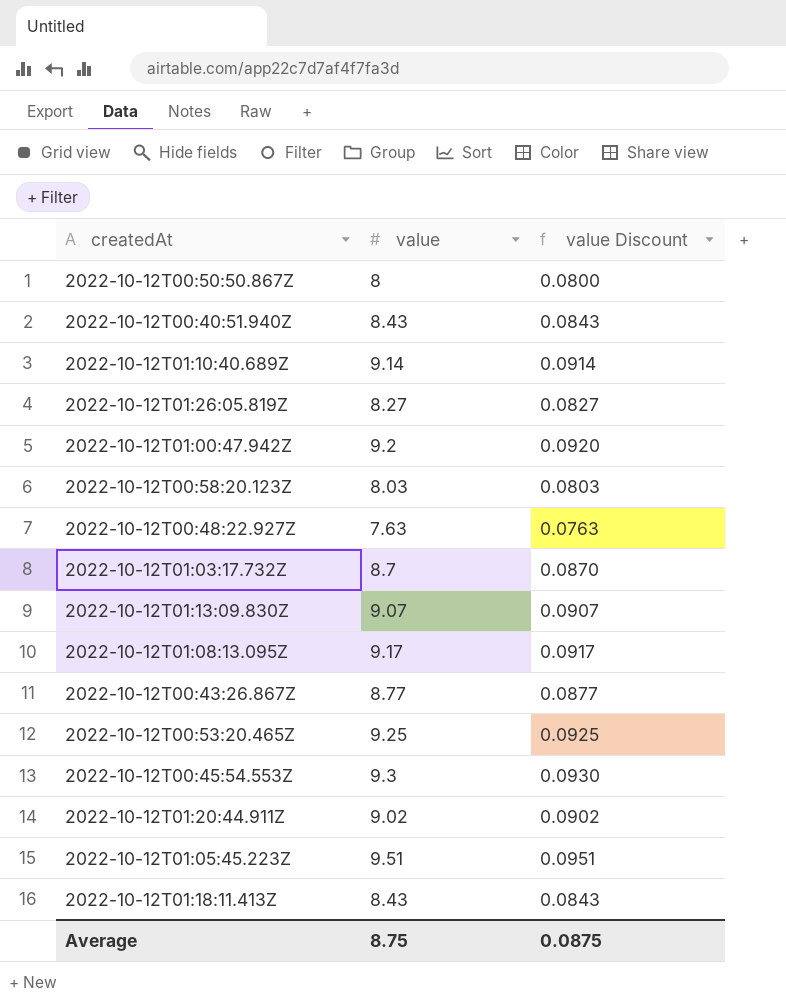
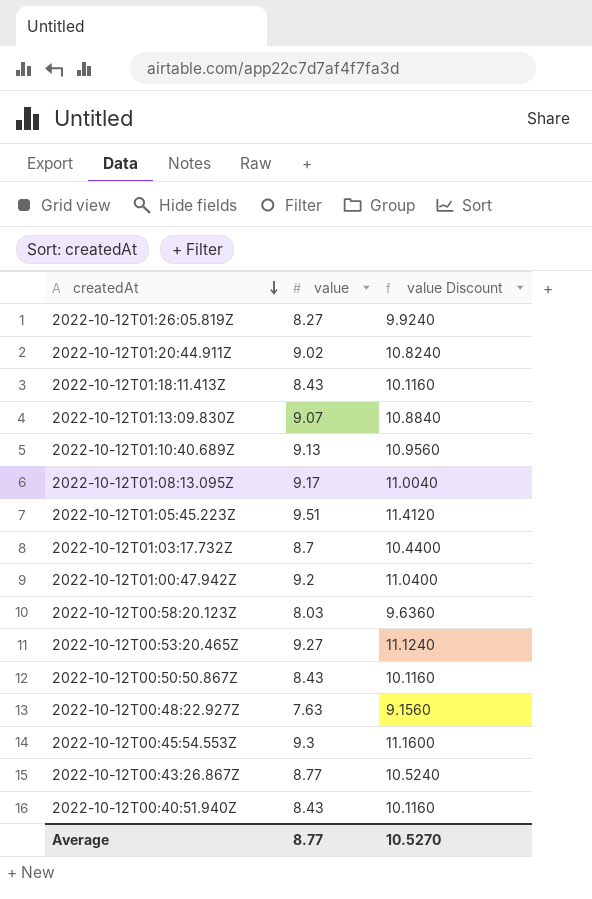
row order: none -> createdAt descending
column value Discount | formula: [value] * 0.01 -> [value] * 1.2
2022-10-12T01:10:40.689Z | value: 9.14 -> 9.13
2022-10-12T00:53:20.465Z | value: 9.25 -> 9.27
2022-10-12T00:50:50.867Z | value: 8 -> 8.43
Average | value: 8.75 -> 8.77
Average | value Discount: 0.0875 -> 10.5270

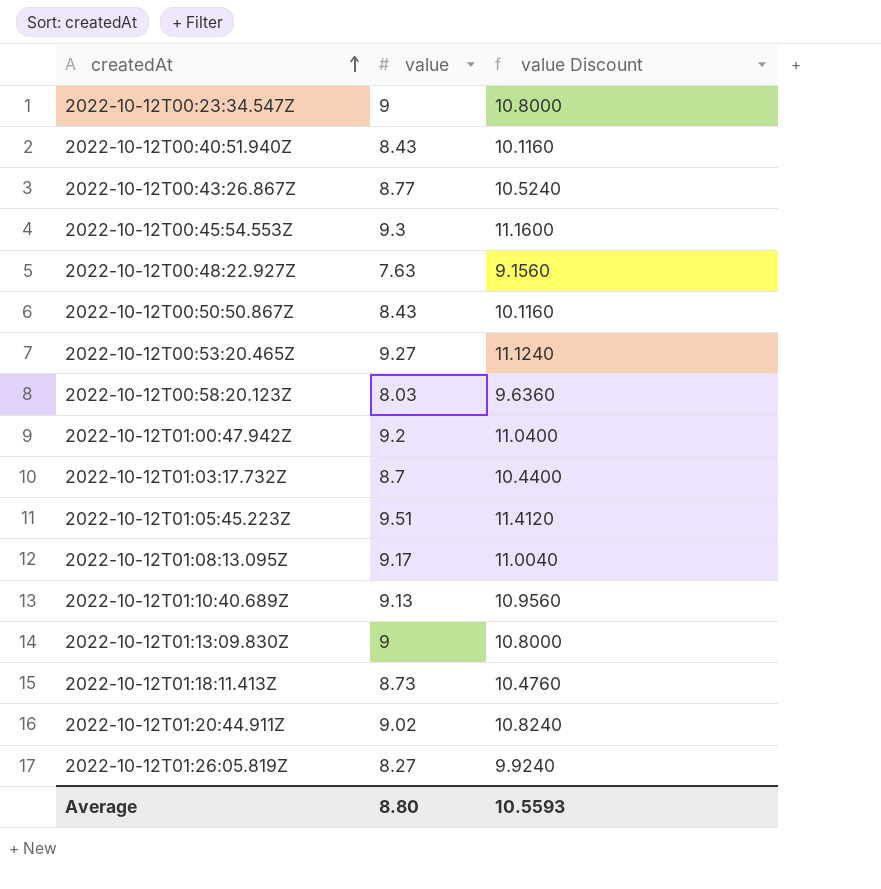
row order: createdAt descending -> createdAt ascending
row 2022-10-12T00:23:34.547Z: none -> 9 | 10.8000
2022-10-12T01:13:09.830Z | value: 9.07 -> 9
2022-10-12T01:13:09.830Z | value Discount: 10.8840 -> 10.8000
2022-10-12T01:18:11.413Z | value: 8.43 -> 8.73
2022-10-12T01:18:11.413Z | value Discount: 10.1160 -> 10.4760
Average | value: 8.77 -> 8.80
Average | value Discount: 10.5270 -> 10.5593

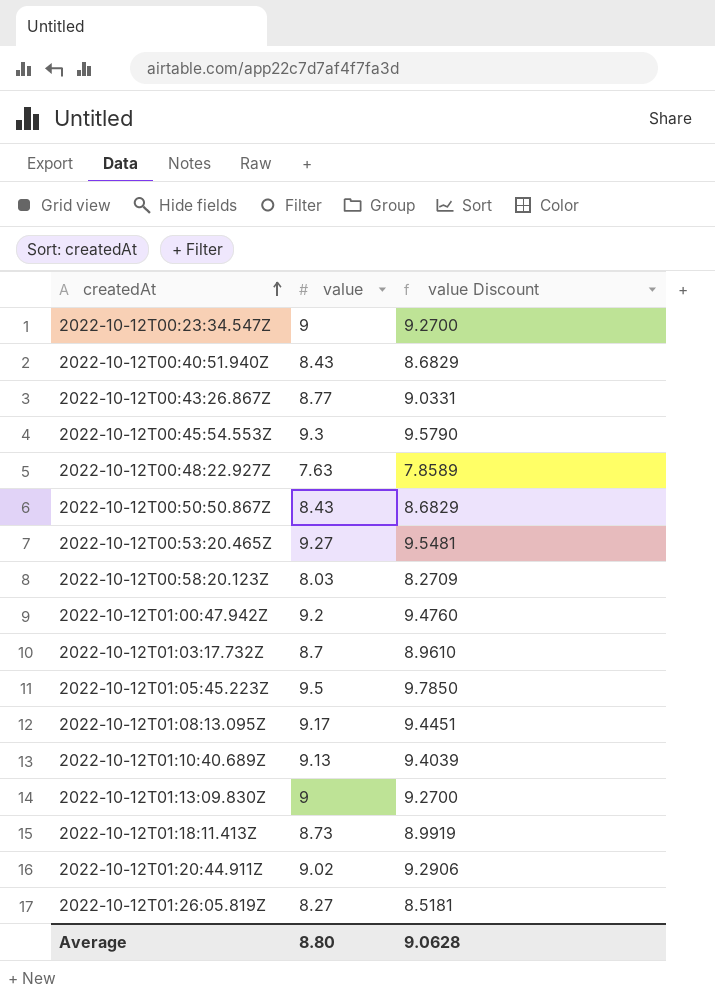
column value Discount | formula: [value] * 1.2 -> [value] * 1.03
2022-10-12T01:05:45.223Z | value: 9.51 -> 9.5
Average | value Discount: 10.5593 -> 9.0628

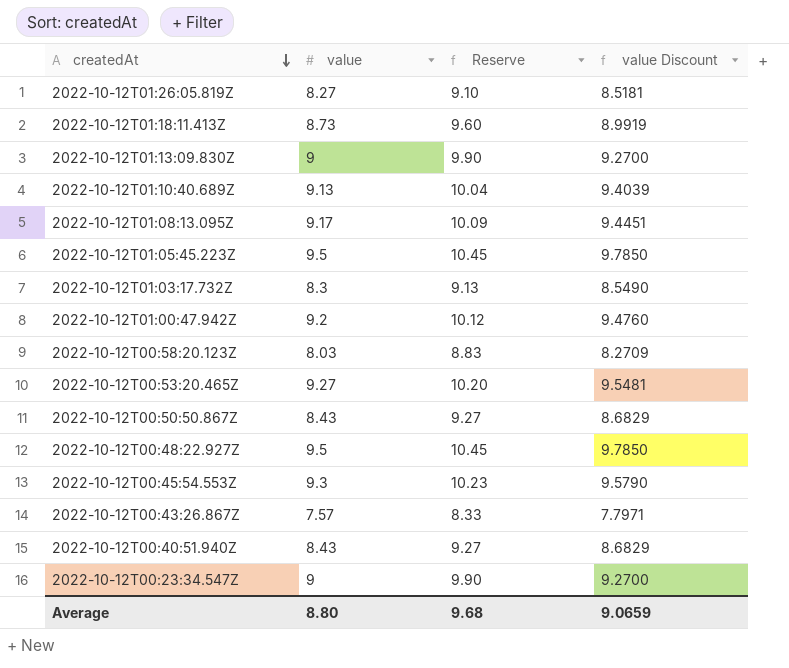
row order: createdAt ascending -> createdAt descending
column Reserve | formula: none -> [value] * 1.1
row 2022-10-12T01:20:44.911Z: 9.02 | 9.2906 -> none
2022-10-12T01:03:17.732Z | value: 8.7 -> 8.3
2022-10-12T01:03:17.732Z | value Discount: 8.9610 -> 8.5490
2022-10-12T00:48:22.927Z | value: 7.63 -> 9.5
2022-10-12T00:48:22.927Z | value Discount: 7.8589 -> 9.7850
2022-10-12T00:43:26.867Z | value: 8.77 -> 7.57
2022-10-12T00:43:26.867Z | value Discount: 9.0331 -> 7.7971
Average | value Discount: 9.0628 -> 9.0659

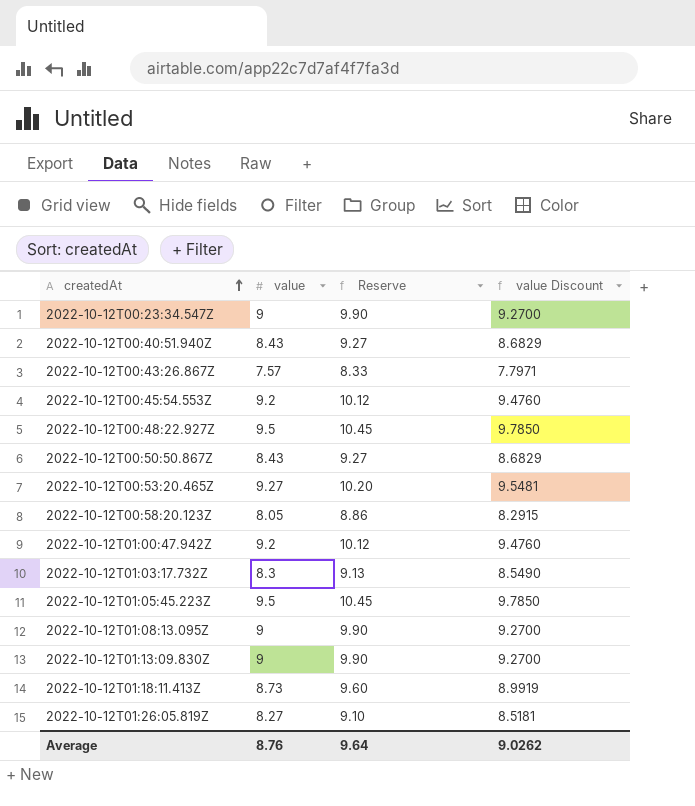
row order: createdAt descending -> createdAt ascending
row 2022-10-12T01:10:40.689Z: 9.13 | 10.04 | 9.4039 -> none
2022-10-12T00:45:54.553Z | value: 9.3 -> 9.2
2022-10-12T00:45:54.553Z | Reserve: 10.23 -> 10.12
2022-10-12T00:45:54.553Z | value Discount: 9.5790 -> 9.4760
2022-10-12T00:58:20.123Z | value: 8.03 -> 8.05
2022-10-12T00:58:20.123Z | Reserve: 8.83 -> 8.86
2022-10-12T00:58:20.123Z | value Discount: 8.2709 -> 8.2915
2022-10-12T01:08:13.095Z | value: 9.17 -> 9
2022-10-12T01:08:13.095Z | Reserve: 10.09 -> 9.90
2022-10-12T01:08:13.095Z | value Discount: 9.4451 -> 9.2700
Average | value: 8.80 -> 8.76
Average | Reserve: 9.68 -> 9.64
Average | value Discount: 9.0659 -> 9.0262

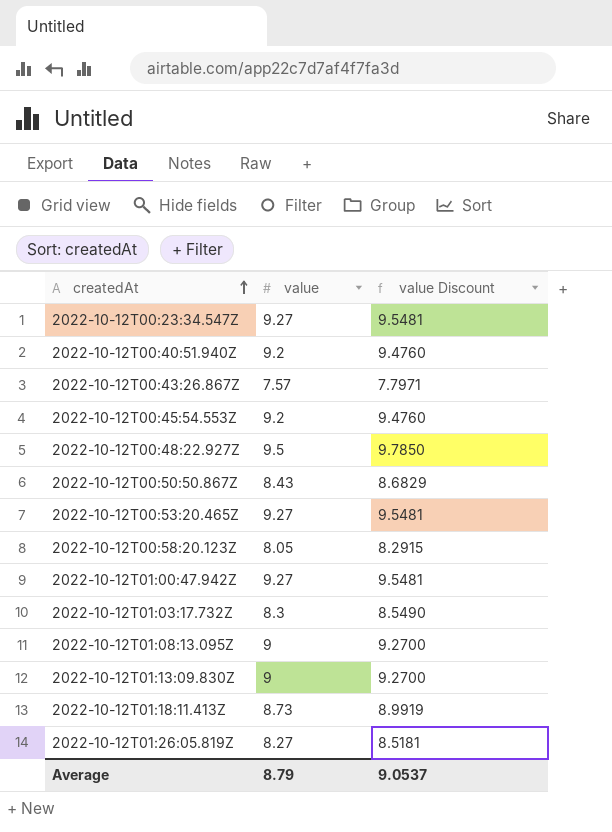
column Reserve | formula: [value] * 1.1 -> none
row 2022-10-12T01:05:45.223Z: 9.5 | 10.45 | 9.7850 -> none
2022-10-12T00:23:34.547Z | value: 9 -> 9.27
2022-10-12T00:23:34.547Z | value Discount: 9.2700 -> 9.5481
2022-10-12T00:40:51.940Z | value: 8.43 -> 9.2
2022-10-12T00:40:51.940Z | value Discount: 8.6829 -> 9.4760
2022-10-12T01:00:47.942Z | value: 9.2 -> 9.27
2022-10-12T01:00:47.942Z | value Discount: 9.4760 -> 9.5481
Average | value: 8.76 -> 8.79
Average | value Discount: 9.0262 -> 9.0537

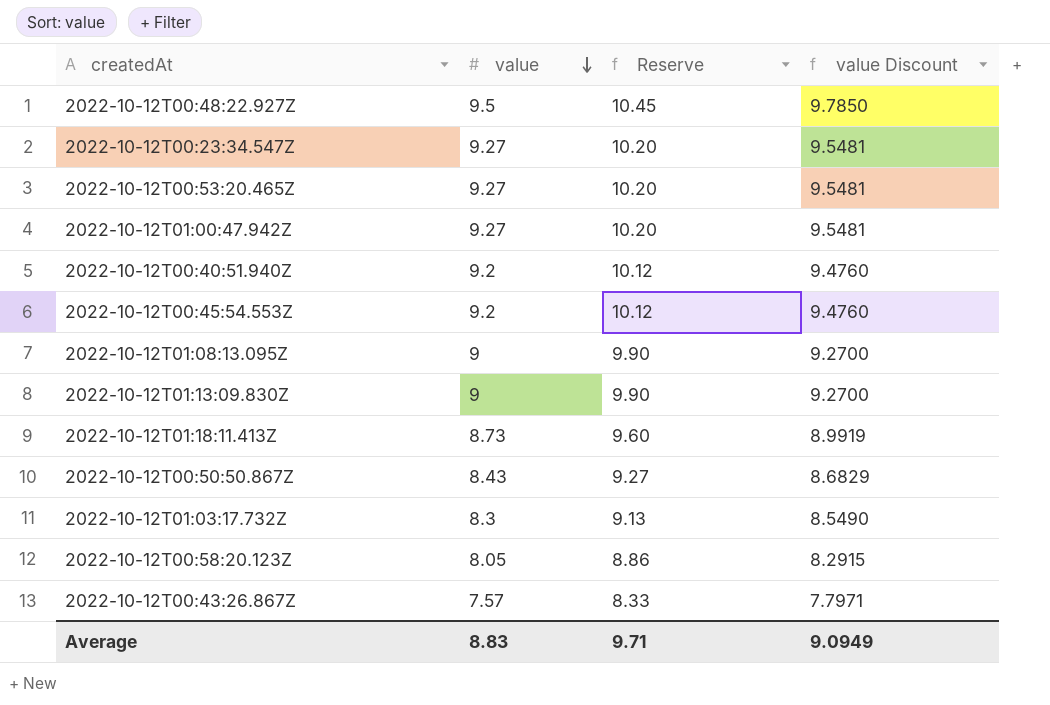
row order: createdAt ascending -> value descending
column Reserve | formula: none -> [value] * 1.1
row 2022-10-12T01:26:05.819Z: 8.27 | 8.5181 -> none
Average | value: 8.79 -> 8.83
Average | value Discount: 9.0537 -> 9.0949

